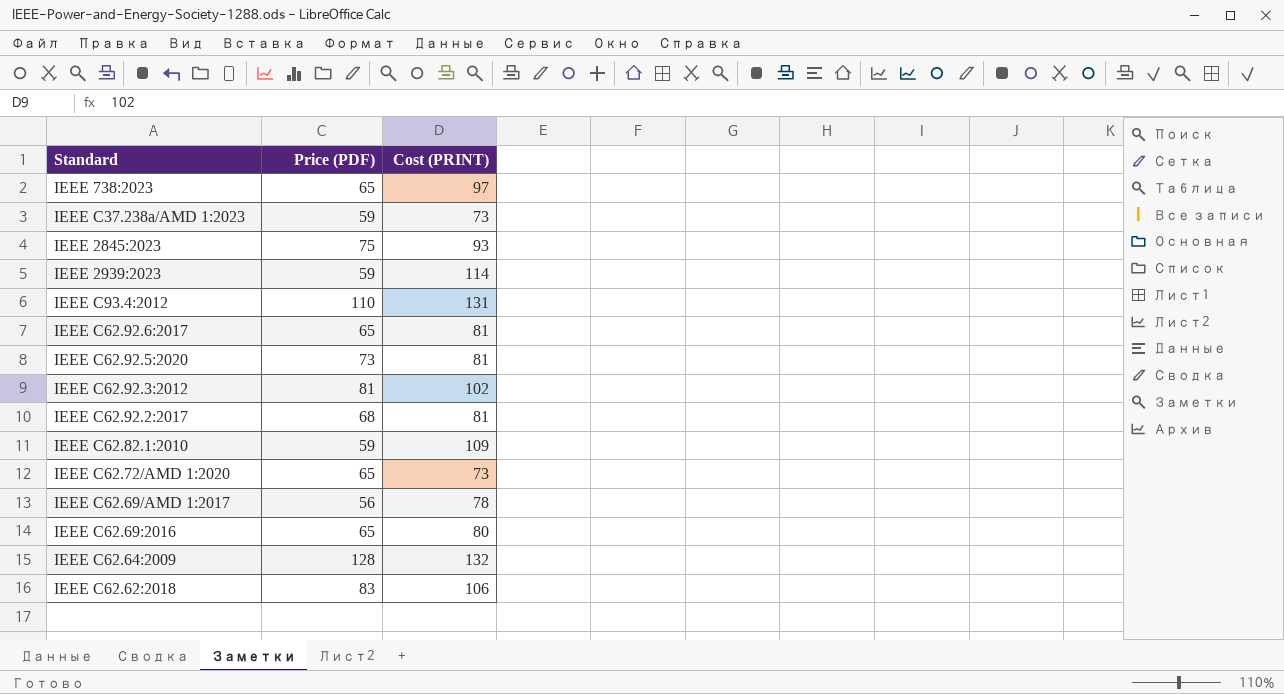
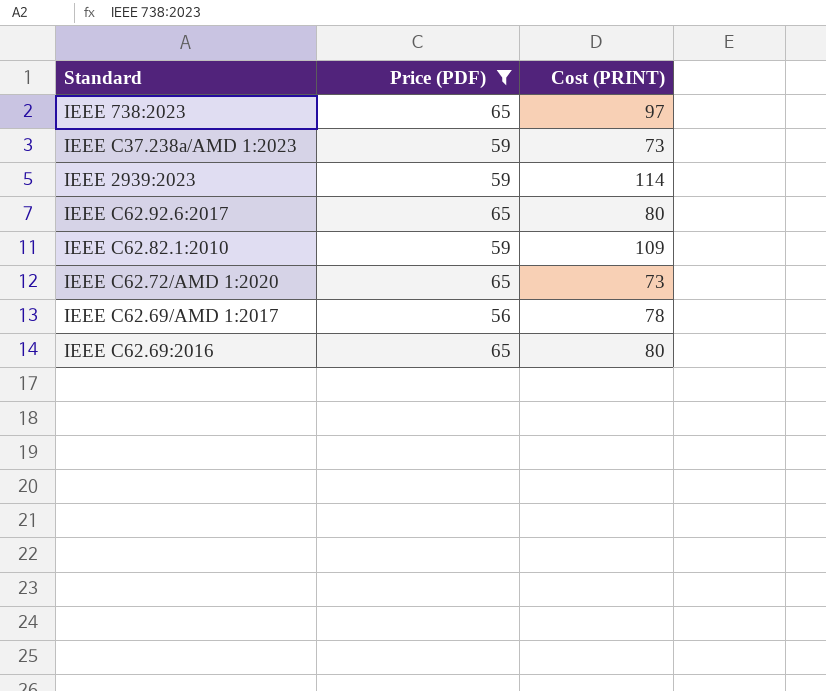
filter: none -> Price (PDF) <= 65
IEEE C62.92.6:2017 | Cost (PRINT): 81 -> 80

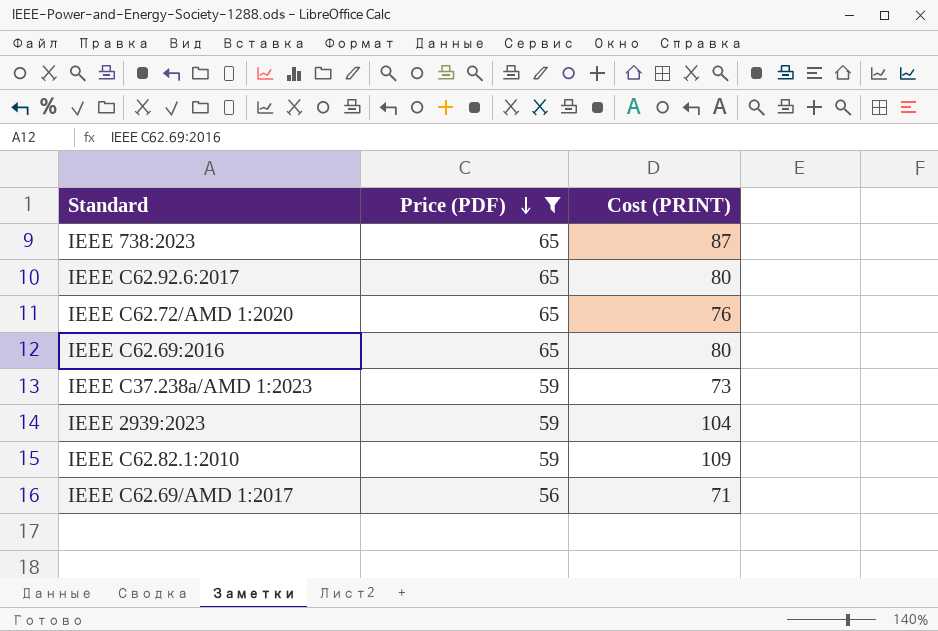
row order: none -> Price (PDF) descending
IEEE 738:2023 | Cost (PRINT): 97 -> 87
IEEE C62.72/AMD 1:2020 | Cost (PRINT): 73 -> 76
IEEE 2939:2023 | Cost (PRINT): 114 -> 104
IEEE C62.69/AMD 1:2017 | Cost (PRINT): 78 -> 71

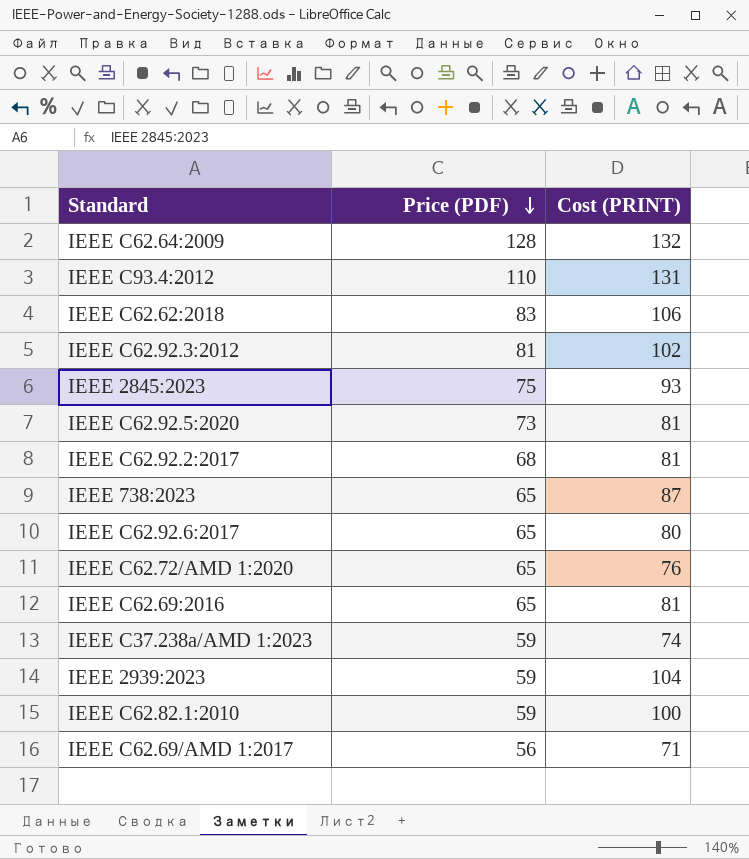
filter: Price (PDF) <= 65 -> none
IEEE C62.69:2016 | Cost (PRINT): 80 -> 81
IEEE C37.238a/AMD 1:2023 | Cost (PRINT): 73 -> 74
IEEE C62.82.1:2010 | Cost (PRINT): 109 -> 100

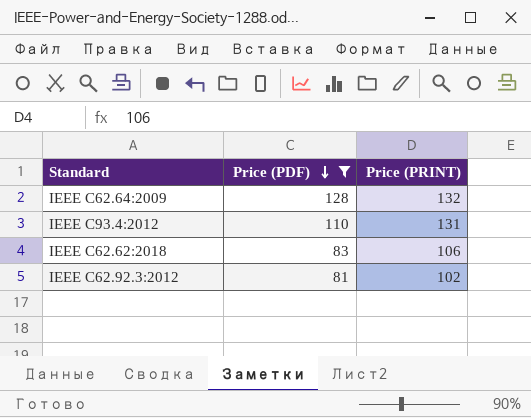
filter: none -> Price (PDF) >= 81
column name: Cost (PRINT) -> Price (PRINT)

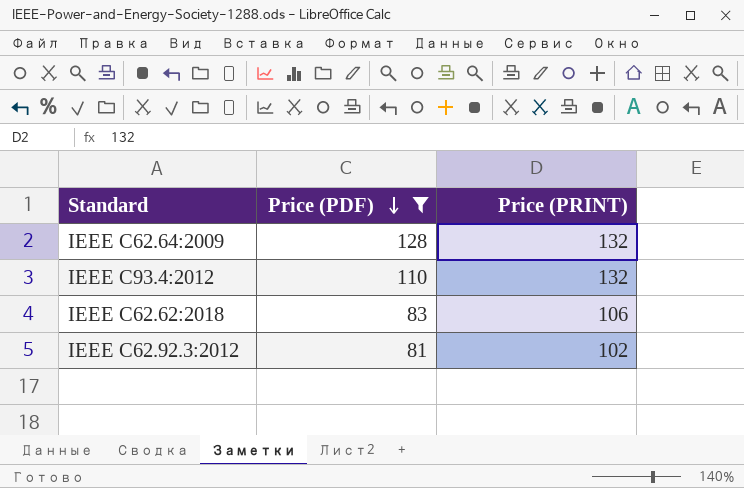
IEEE C93.4:2012 | Price (PRINT): 131 -> 132

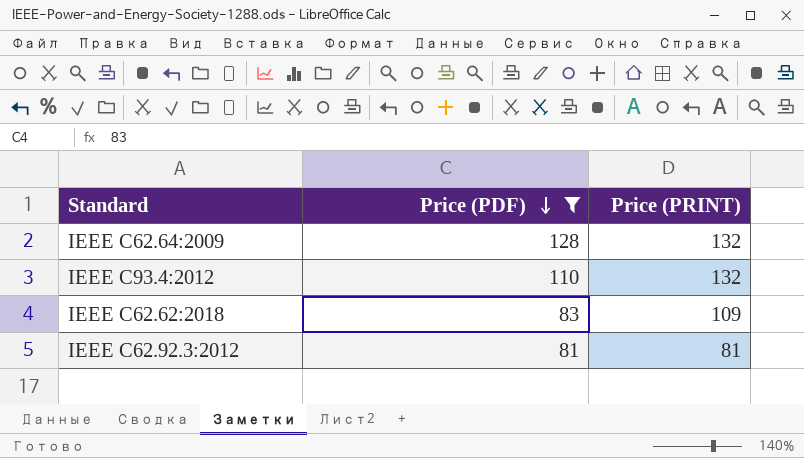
IEEE C62.62:2018 | Price (PRINT): 106 -> 109
IEEE C62.92.3:2012 | Price (PRINT): 102 -> 81

